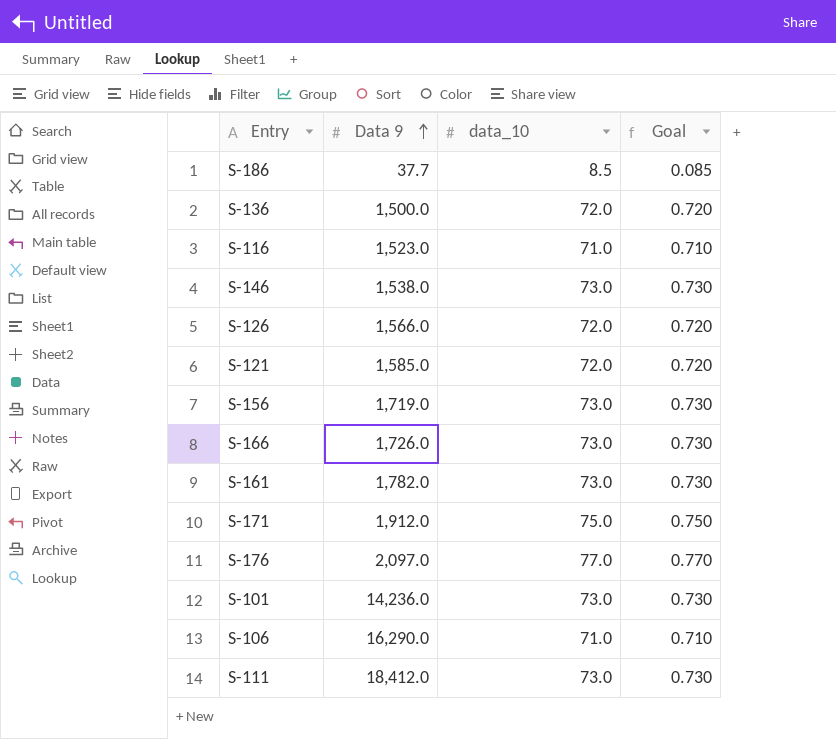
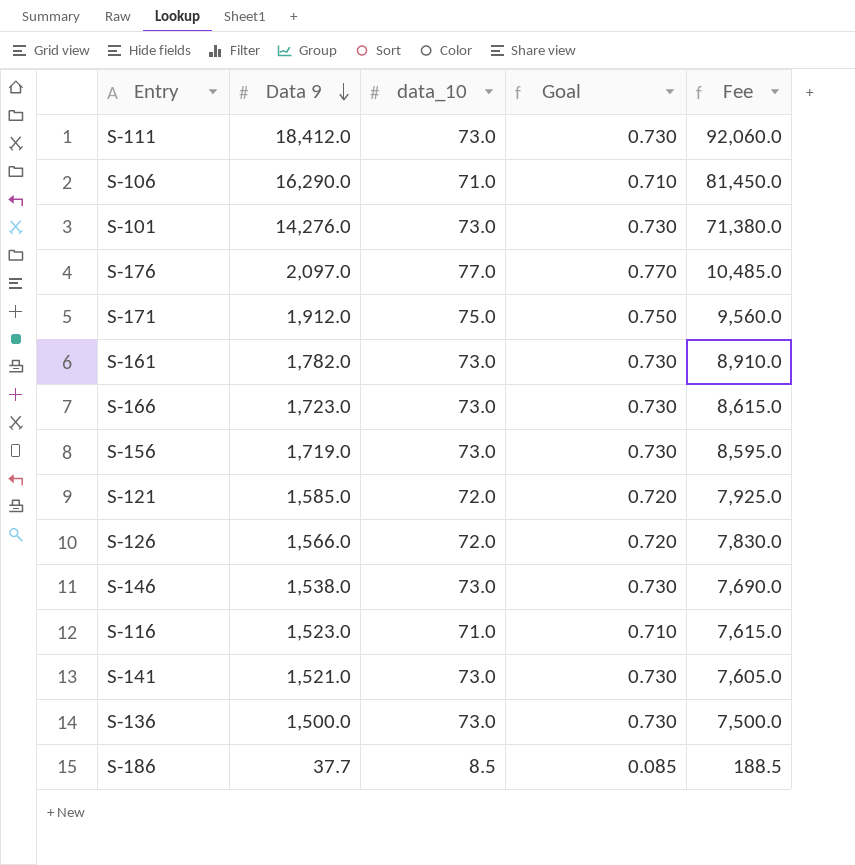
row order: Data 9 ascending -> Data 9 descending
column Fee | formula: none -> [Data 9] * 5
S-101 | Data 9: 14,236.0 -> 14,276.0
S-166 | Data 9: 1,726.0 -> 1,723.0
row S-141: none -> 1,521.0 | 73.0 | 0.730 | 7,605.0
S-136 | data_10: 72.0 -> 73.0
S-136 | Goal: 0.720 -> 0.730

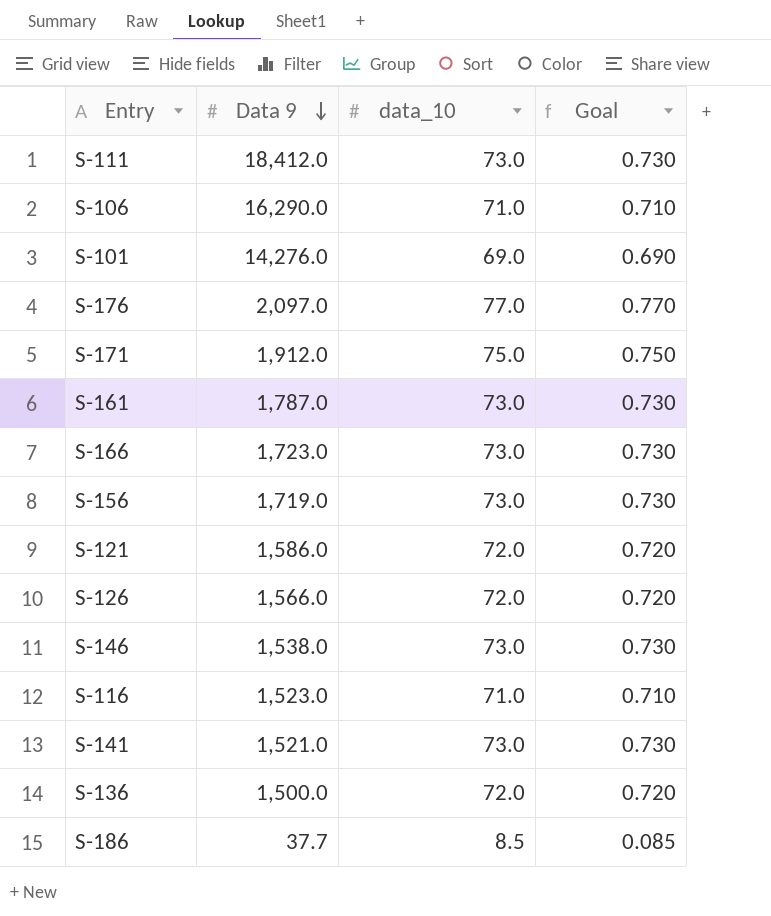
column Fee | formula: [Data 9] * 5 -> none
S-101 | data_10: 73.0 -> 69.0
S-101 | Goal: 0.730 -> 0.690
S-161 | Data 9: 1,782.0 -> 1,787.0
S-121 | Data 9: 1,585.0 -> 1,586.0
S-136 | data_10: 73.0 -> 72.0
S-136 | Goal: 0.730 -> 0.720

